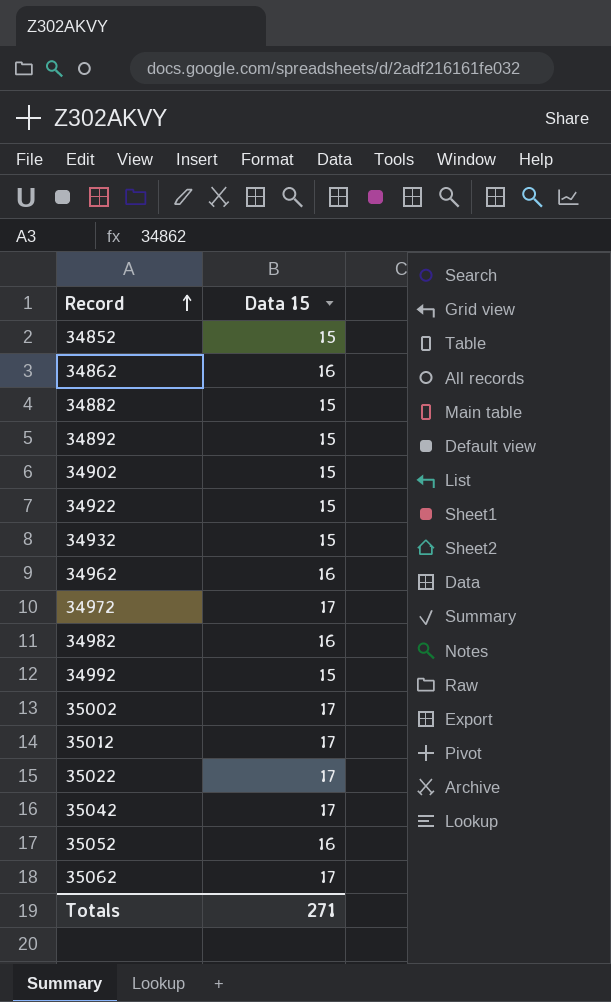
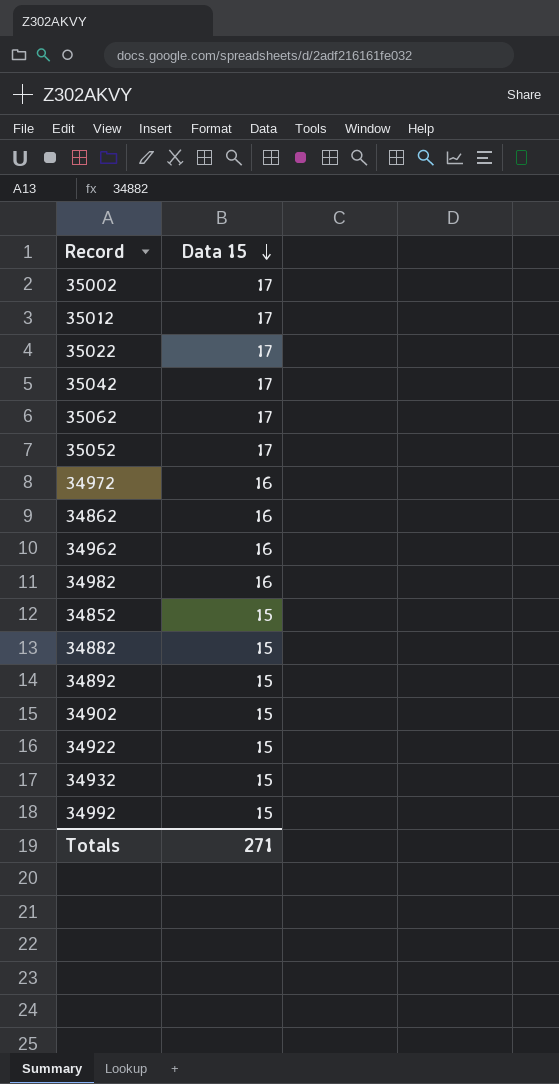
row order: Record ascending -> Data 15 descending
35052 | Data 15: 16 -> 17
34972 | Data 15: 17 -> 16

